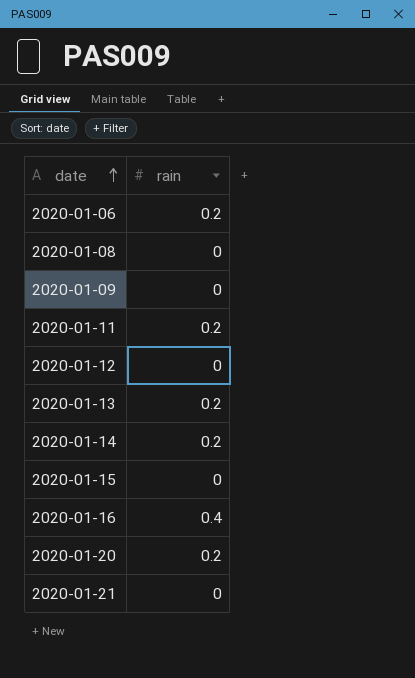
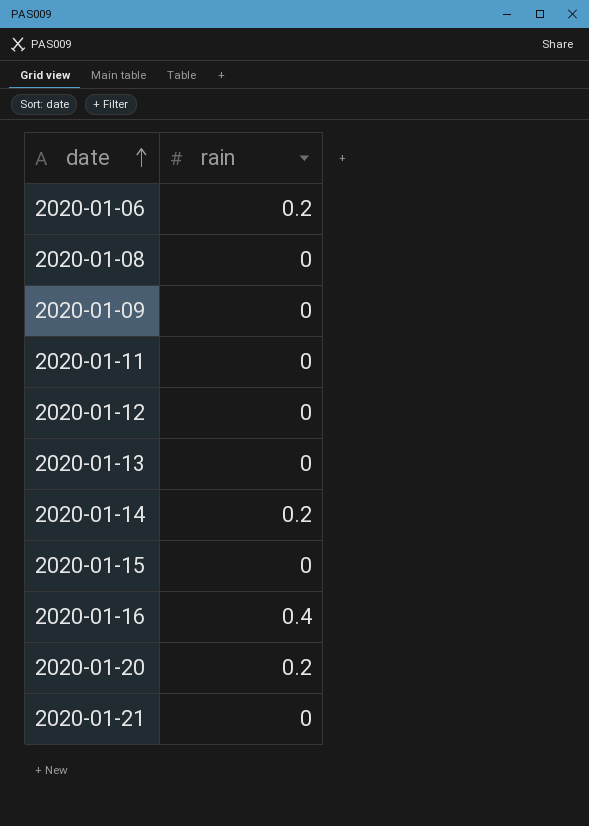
2020-01-11 | rain: 0.2 -> 0
2020-01-13 | rain: 0.2 -> 0

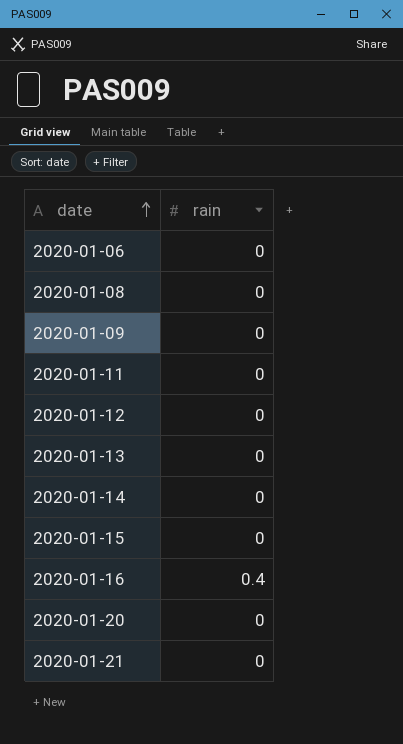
2020-01-06 | rain: 0.2 -> 0
2020-01-14 | rain: 0.2 -> 0
2020-01-20 | rain: 0.2 -> 0

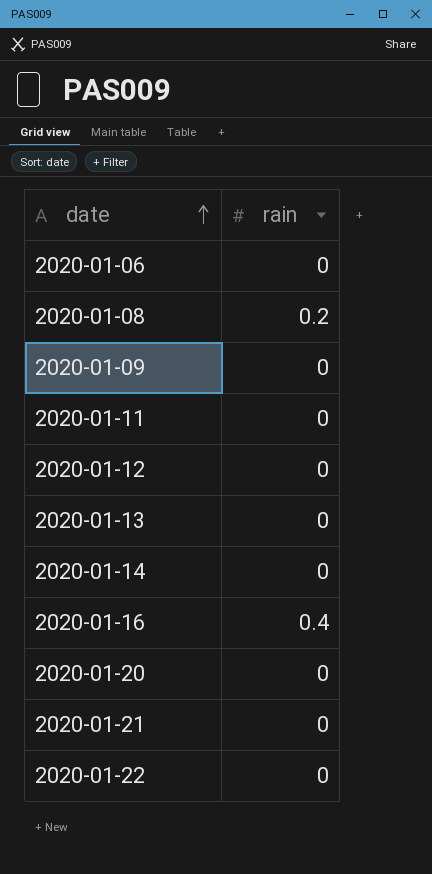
row 2020-01-15: 0 -> none
2020-01-08 | rain: 0 -> 0.2
row 2020-01-22: none -> 0

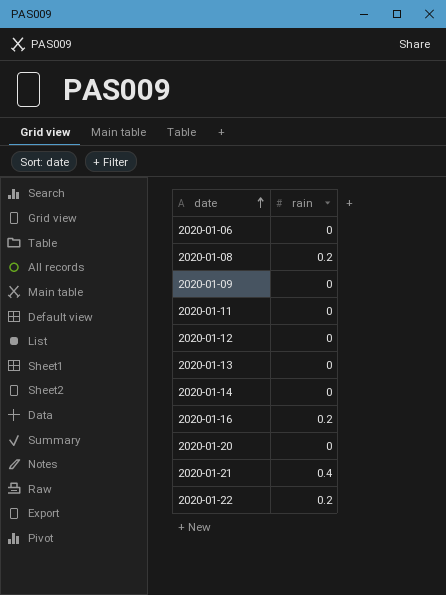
2020-01-16 | rain: 0.4 -> 0.2
2020-01-21 | rain: 0 -> 0.4
2020-01-22 | rain: 0 -> 0.2

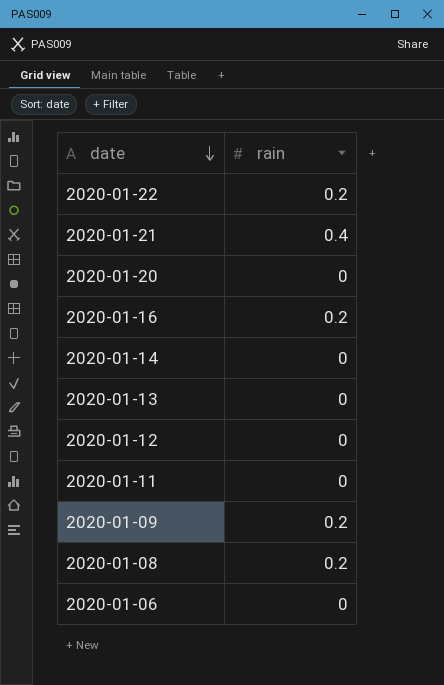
row order: date ascending -> date descending
2020-01-09 | rain: 0 -> 0.2

